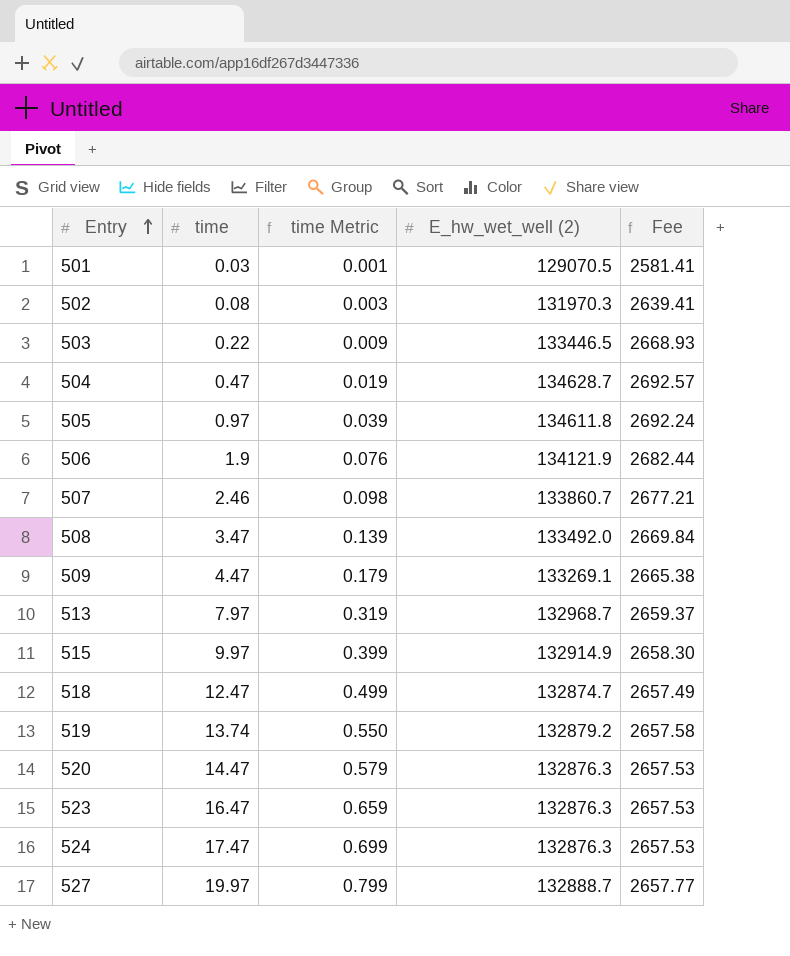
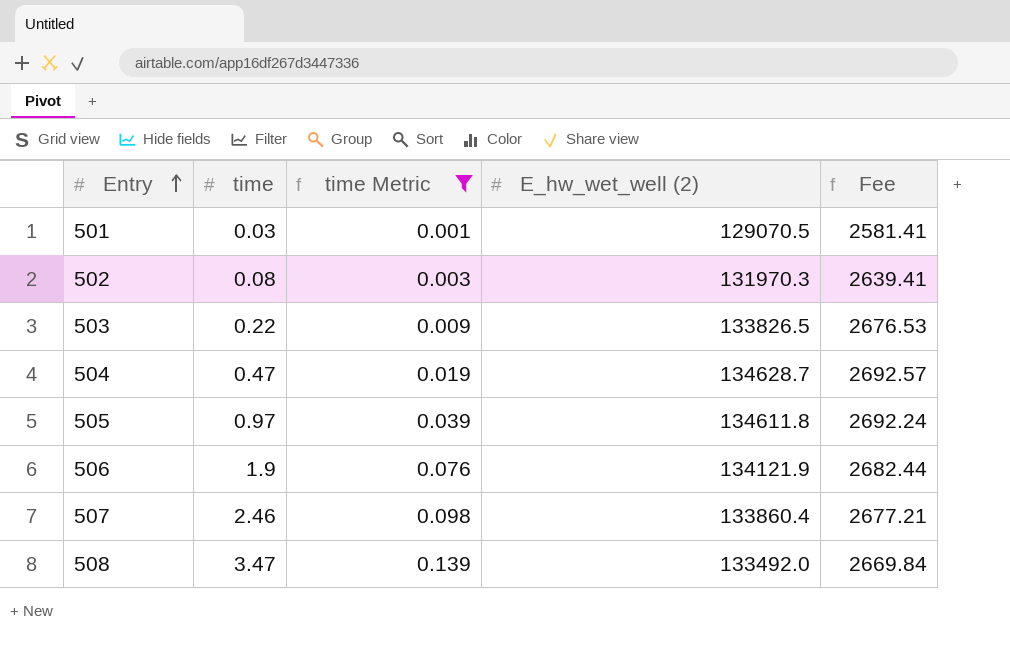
filter: none -> time Metric <= 0.139
503 | E_hw_wet_well (2): 133446.5 -> 133826.5
503 | Fee: 2668.93 -> 2676.53
507 | E_hw_wet_well (2): 133860.7 -> 133860.4

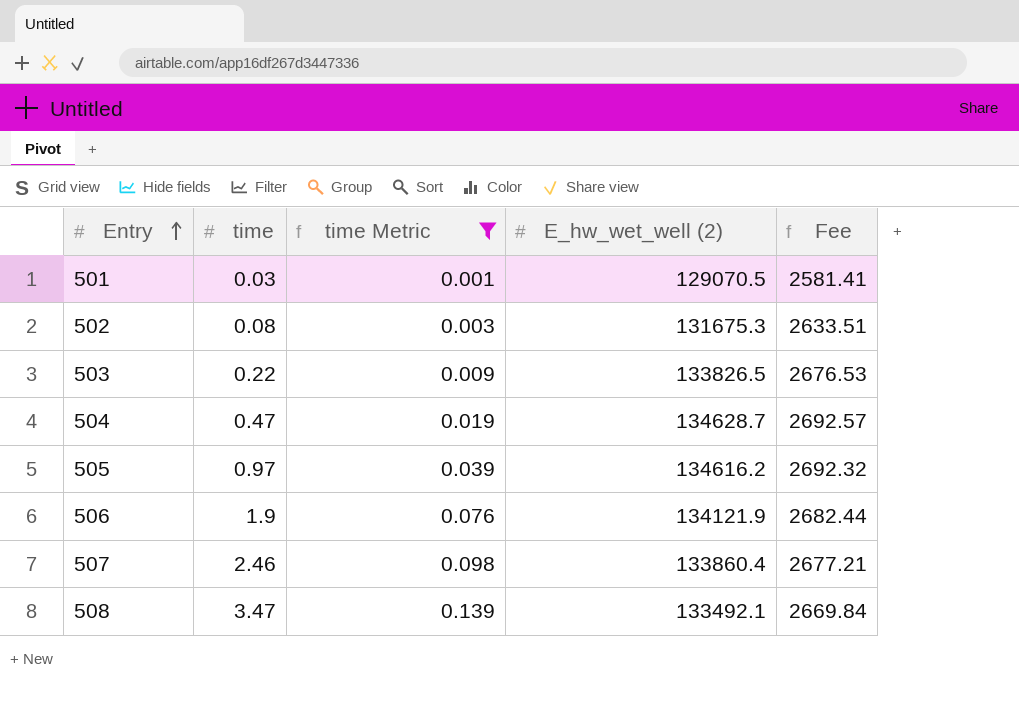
502 | E_hw_wet_well (2): 131970.3 -> 131675.3
502 | Fee: 2639.41 -> 2633.51
505 | E_hw_wet_well (2): 134611.8 -> 134616.2
505 | Fee: 2692.24 -> 2692.32
508 | E_hw_wet_well (2): 133492.0 -> 133492.1

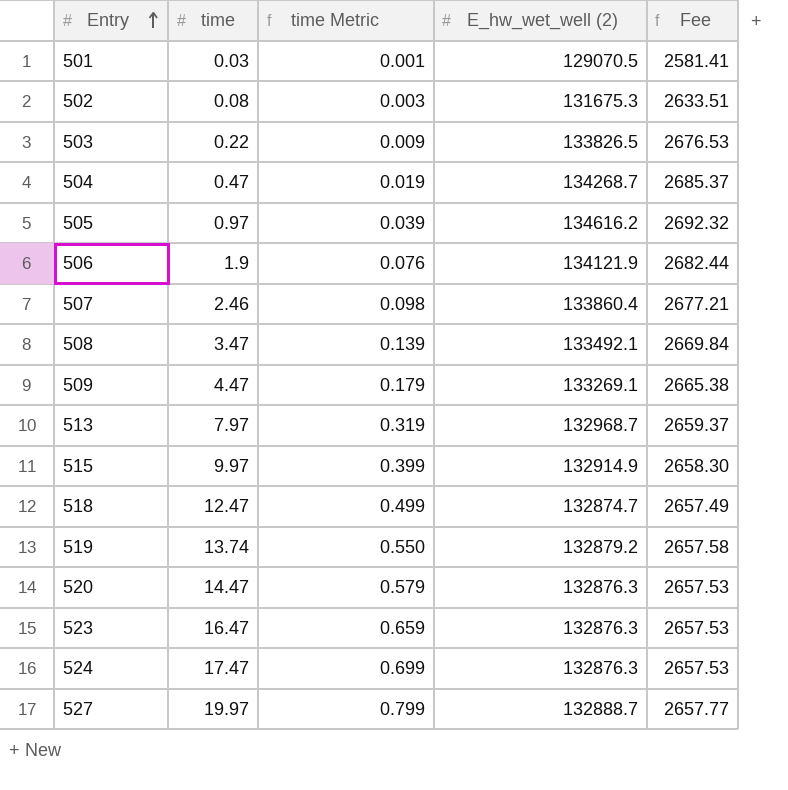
filter: time Metric <= 0.139 -> none
504 | E_hw_wet_well (2): 134628.7 -> 134268.7
504 | Fee: 2692.57 -> 2685.37

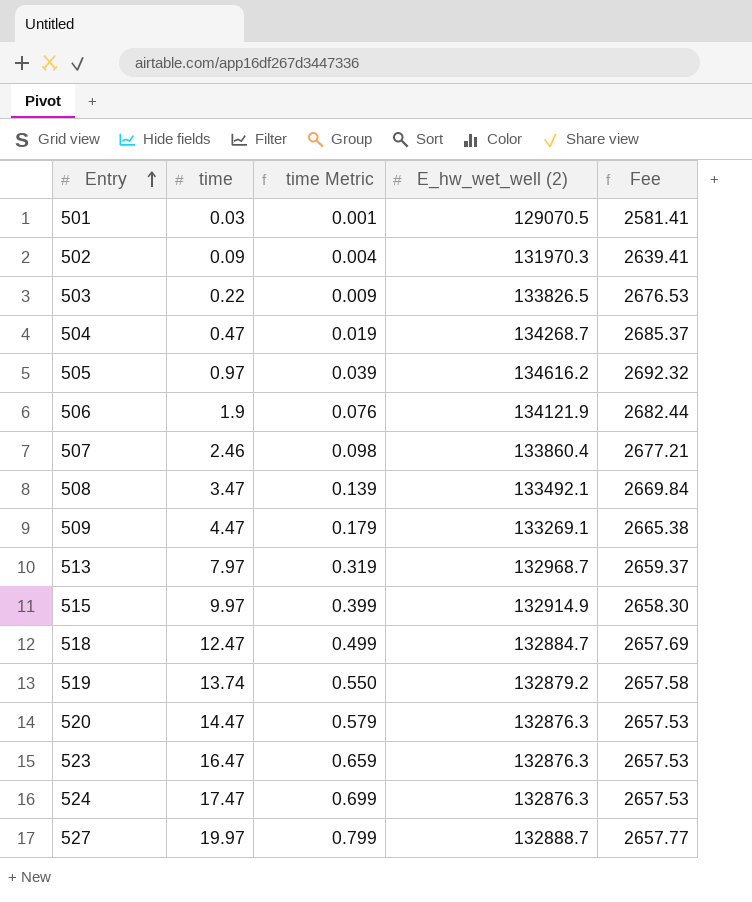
502 | time: 0.08 -> 0.09
502 | time Metric: 0.003 -> 0.004
502 | E_hw_wet_well (2): 131675.3 -> 131970.3
502 | Fee: 2633.51 -> 2639.41
518 | E_hw_wet_well (2): 132874.7 -> 132884.7
518 | Fee: 2657.49 -> 2657.69

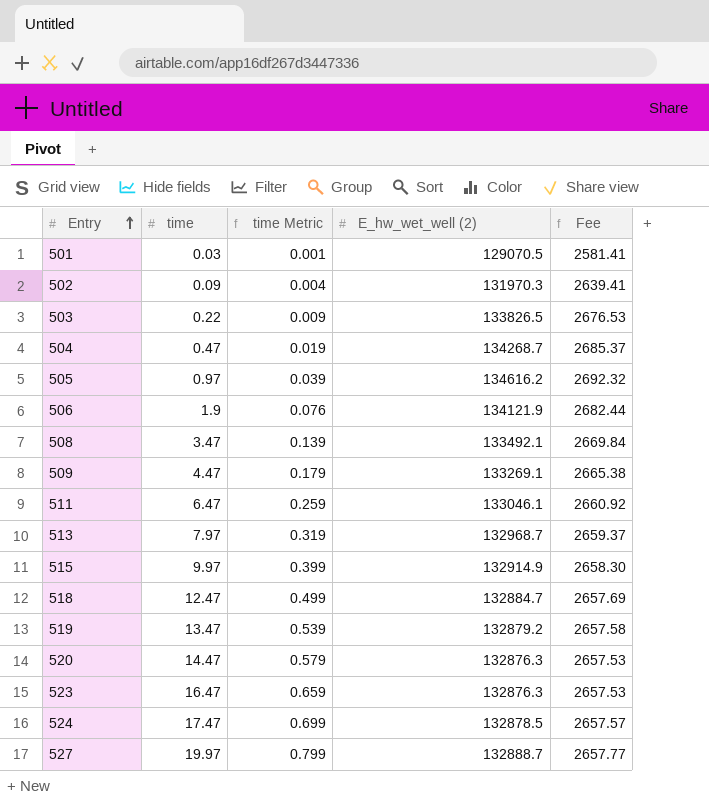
row 507: 2.46 | 0.098 | 133860.4 | 2677.21 -> none
row 511: none -> 6.47 | 0.259 | 133046.1 | 2660.92
519 | time: 13.74 -> 13.47
519 | time Metric: 0.550 -> 0.539
524 | E_hw_wet_well (2): 132876.3 -> 132878.5
524 | Fee: 2657.53 -> 2657.57

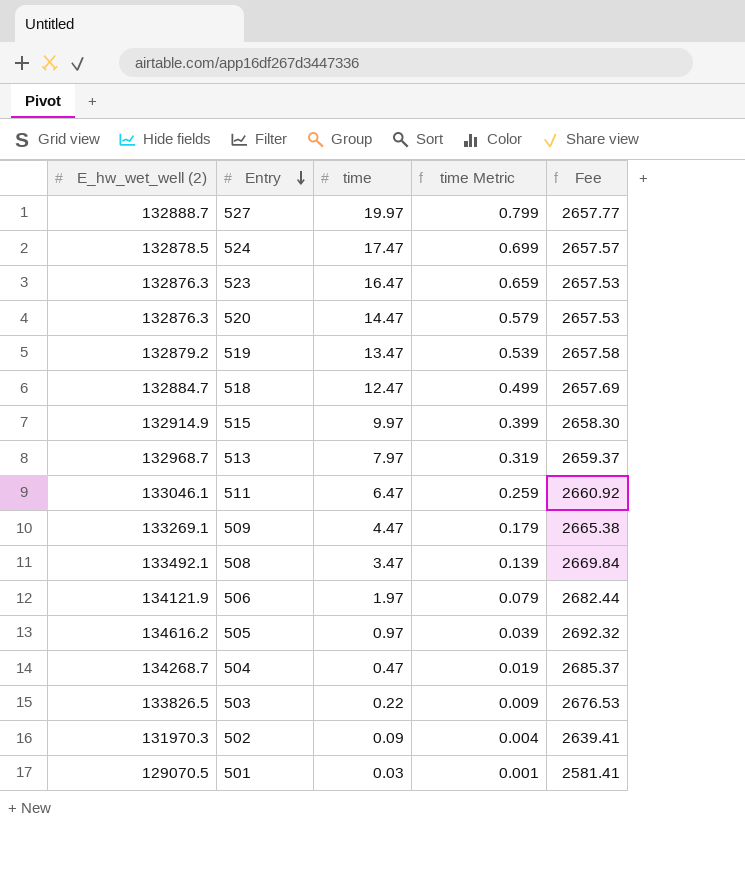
row order: Entry ascending -> Entry descending
column E_hw_wet_well (2) | position: 4 -> 1
506 | time: 1.9 -> 1.97
506 | time Metric: 0.076 -> 0.079

